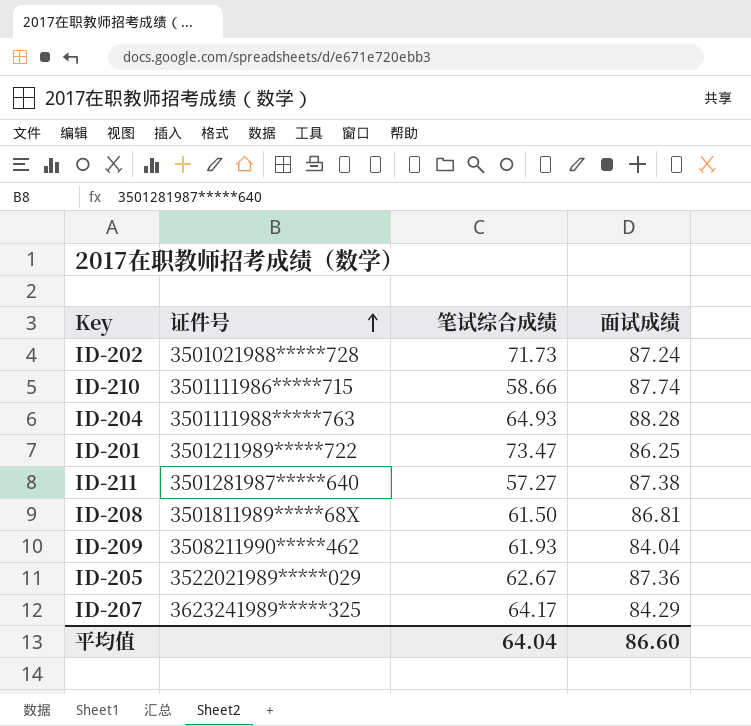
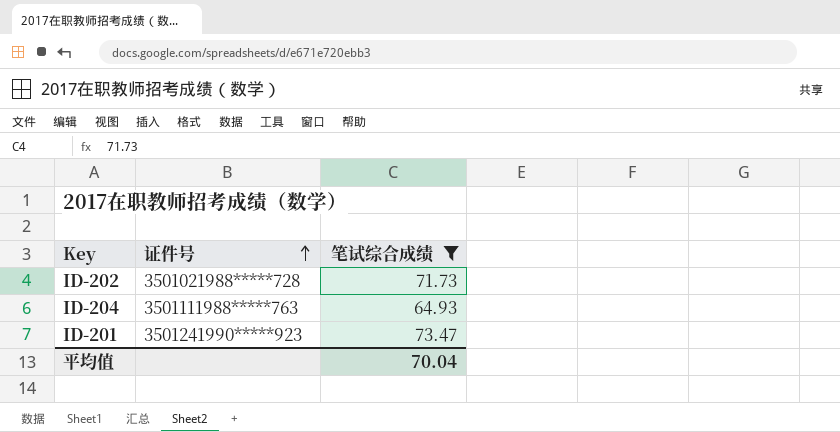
filter: none -> 笔试综合成绩 >= 64.93
column 面试成绩 | position: 4 -> none
ID-201 | 证件号: 3501211989*****722 -> 3501241990*****923
平均值 | 笔试综合成绩: 64.04 -> 70.04

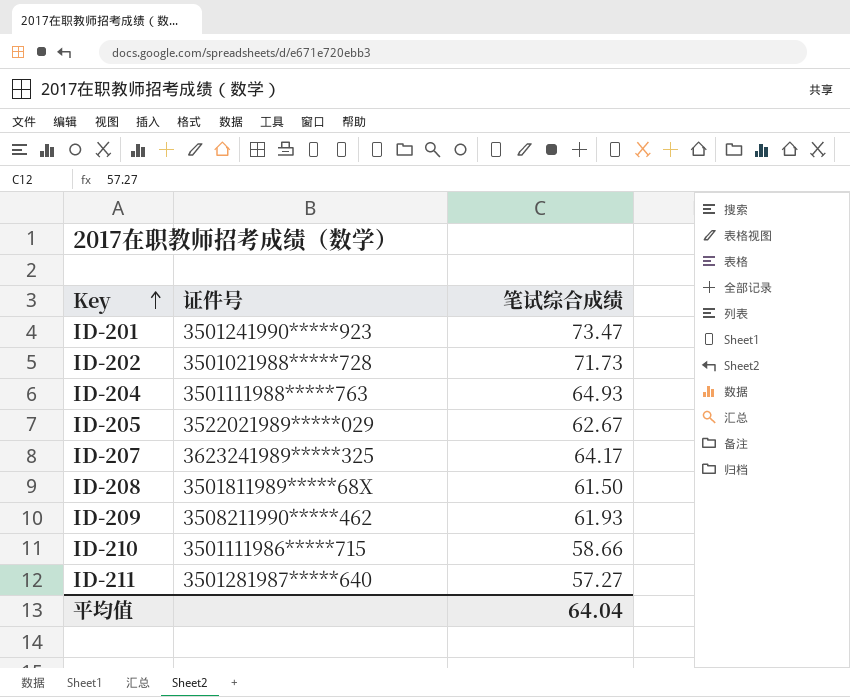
filter: 笔试综合成绩 >= 64.93 -> none
row order: 证件号 ascending -> Key ascending
平均值 | 笔试综合成绩: 70.04 -> 64.04

